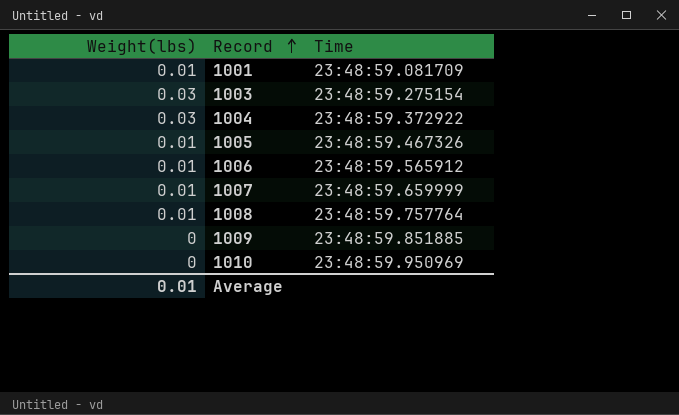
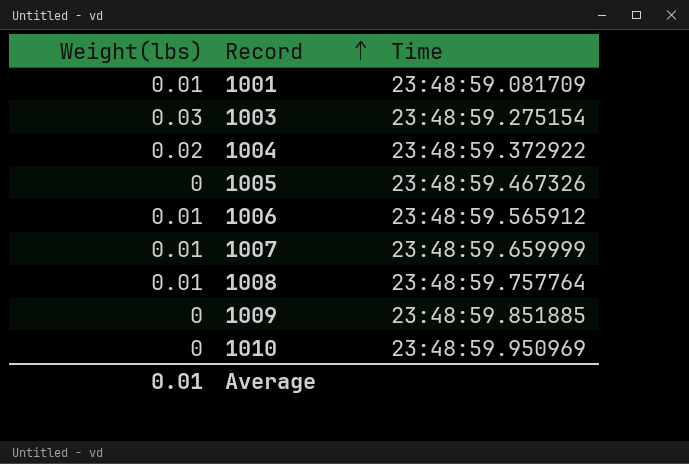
1004 | Weight(lbs): 0.03 -> 0.02
1005 | Weight(lbs): 0.01 -> 0

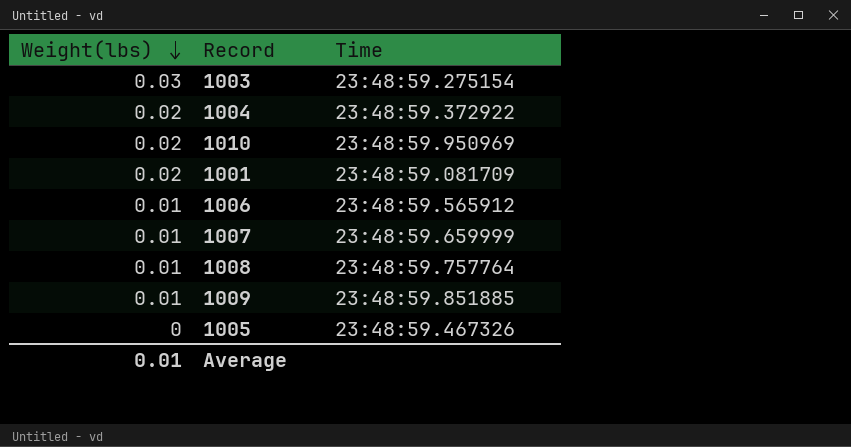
row order: Record ascending -> Weight(lbs) descending
1010 | Weight(lbs): 0 -> 0.02
1001 | Weight(lbs): 0.01 -> 0.02
1009 | Weight(lbs): 0 -> 0.01

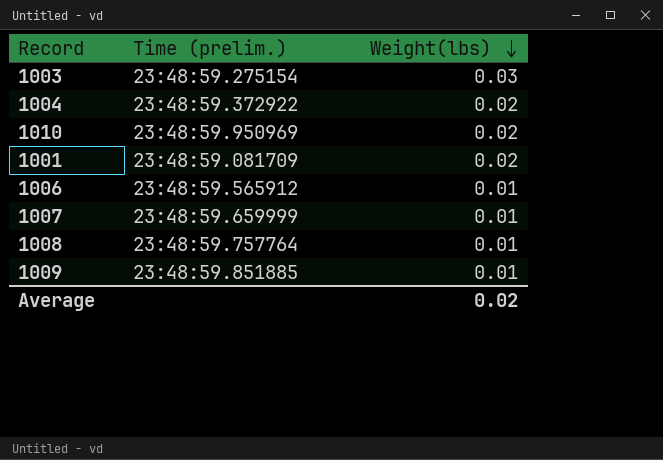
column name: Time -> Time (prelim.)
column Weight(lbs) | position: 1 -> 3
row 1005: 0 | 23:48:59.467326 -> none
Average | Weight(lbs): 0.01 -> 0.02

